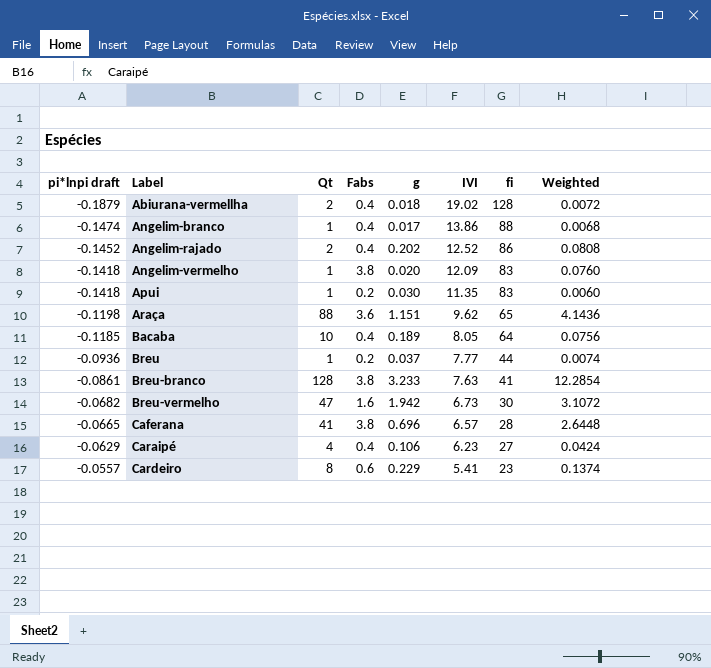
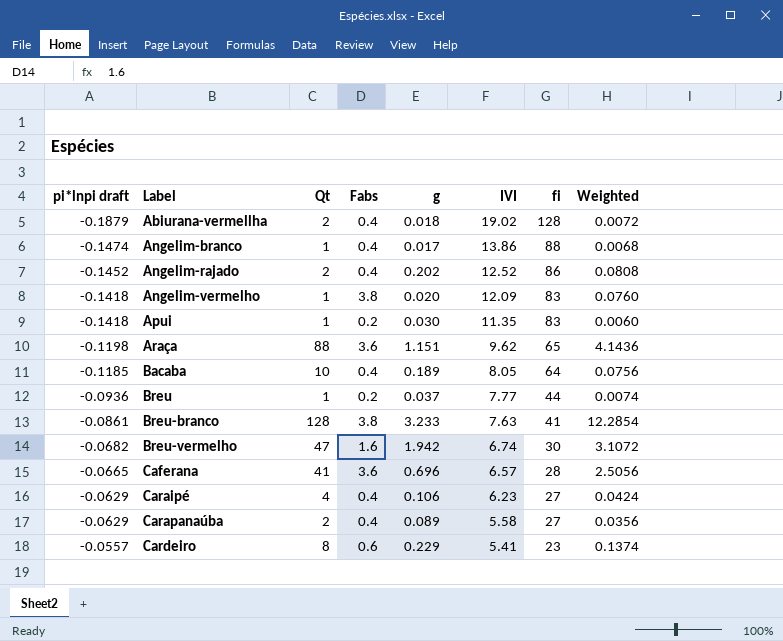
Breu-vermelho | IVI: 6.73 -> 6.74
Caferana | Fabs: 3.8 -> 3.6
Caferana | Weighted: 2.6448 -> 2.5056
row Carapanaúba: none -> -0.0629 | 2 | 0.4 | 0.089 | 5.58 | 27 | 0.0356

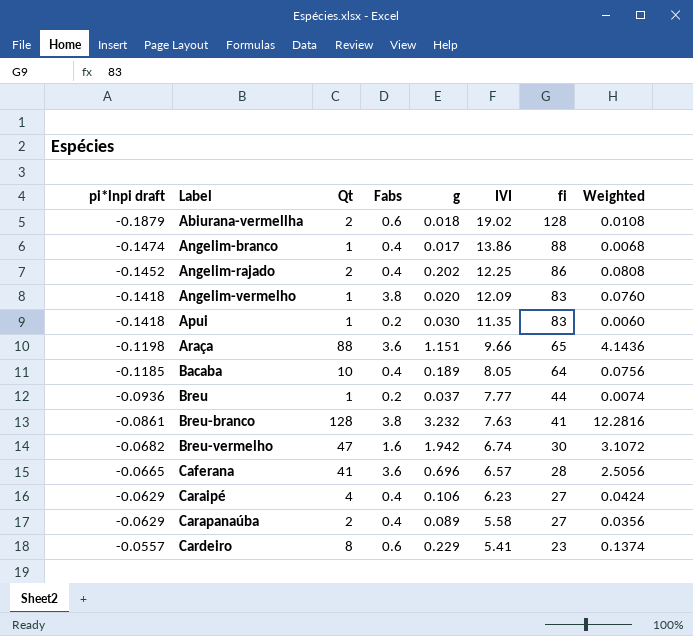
Abiurana-vermellha | Fabs: 0.4 -> 0.6
Abiurana-vermellha | Weighted: 0.0072 -> 0.0108
Angelim-rajado | IVI: 12.52 -> 12.25
Araça | IVI: 9.62 -> 9.66
Breu-branco | g: 3.233 -> 3.232
Breu-branco | Weighted: 12.2854 -> 12.2816

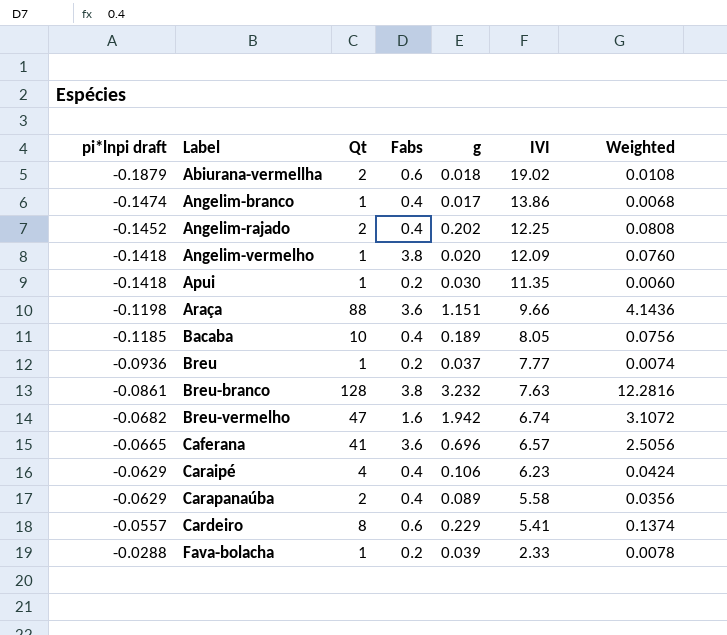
column fi | position: 7 -> none
row Fava-bolacha: none -> -0.0288 | 1 | 0.2 | 0.039 | 2.33 | 0.0078

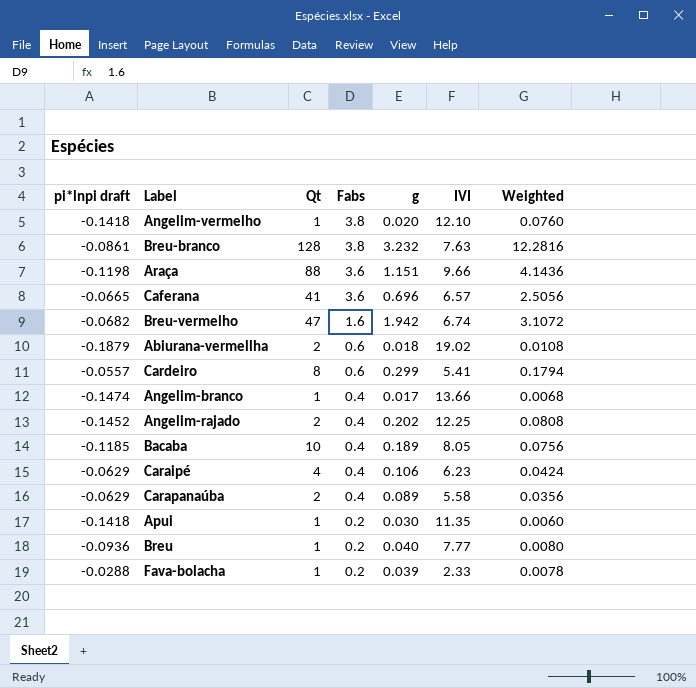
row order: pi*lnpi draft ascending -> Fabs descending
Angelim-vermelho | IVI: 12.09 -> 12.10
Cardeiro | g: 0.229 -> 0.299
Cardeiro | Weighted: 0.1374 -> 0.1794
Angelim-branco | IVI: 13.86 -> 13.66
Breu | g: 0.037 -> 0.040
Breu | Weighted: 0.0074 -> 0.0080

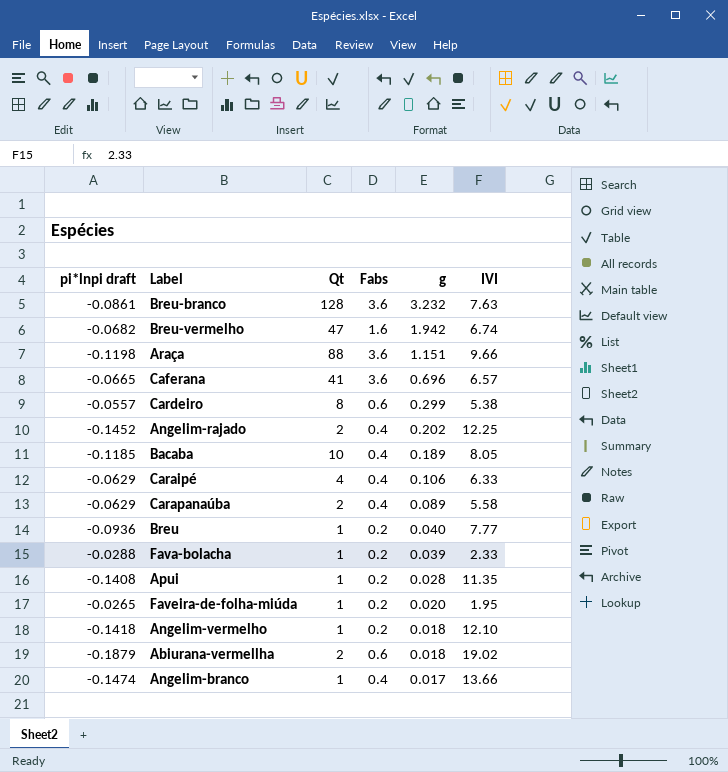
row order: Fabs descending -> g descending
column Weighted | formula: [Fabs] * [g] -> none
Breu-branco | Fabs: 3.8 -> 3.6
Cardeiro | IVI: 5.41 -> 5.38
Caraipé | IVI: 6.23 -> 6.33
Apui | pi*lnpi draft: -0.1418 -> -0.1408
Apui | g: 0.030 -> 0.028
row Faveira-de-folha-miúda: none -> -0.0265 | 1 | 0.2 | 0.020 | 1.95
Angelim-vermelho | Fabs: 3.8 -> 0.2
Angelim-vermelho | g: 0.020 -> 0.018

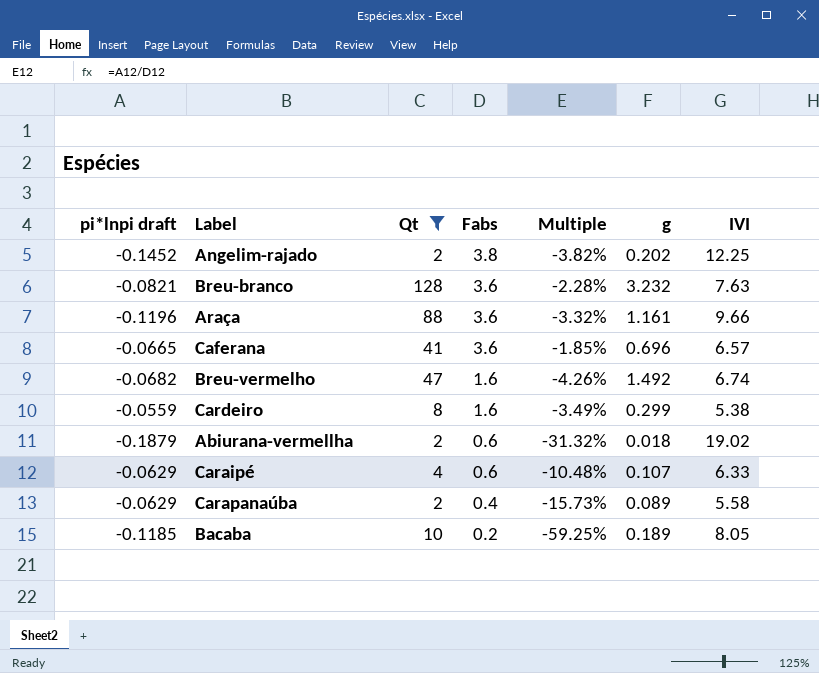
filter: none -> Qt != 1
row order: g descending -> Fabs descending
column Multiple | formula: none -> [pi*lnpi draft] / [Fabs]
Angelim-rajado | Fabs: 0.4 -> 3.8
Breu-branco | pi*lnpi draft: -0.0861 -> -0.0821
Araça | pi*lnpi draft: -0.1198 -> -0.1196
Araça | g: 1.151 -> 1.161
Breu-vermelho | g: 1.942 -> 1.492
Cardeiro | pi*lnpi draft: -0.0557 -> -0.0559
Cardeiro | Fabs: 0.6 -> 1.6
Caraipé | Fabs: 0.4 -> 0.6
Caraipé | g: 0.106 -> 0.107
Bacaba | Fabs: 0.4 -> 0.2

